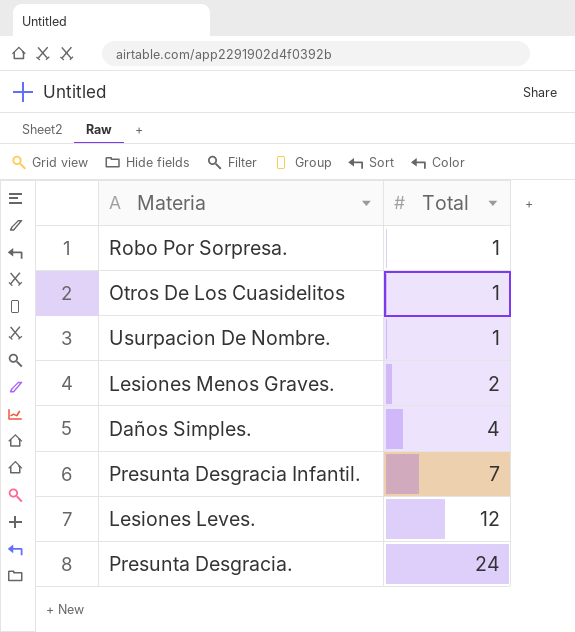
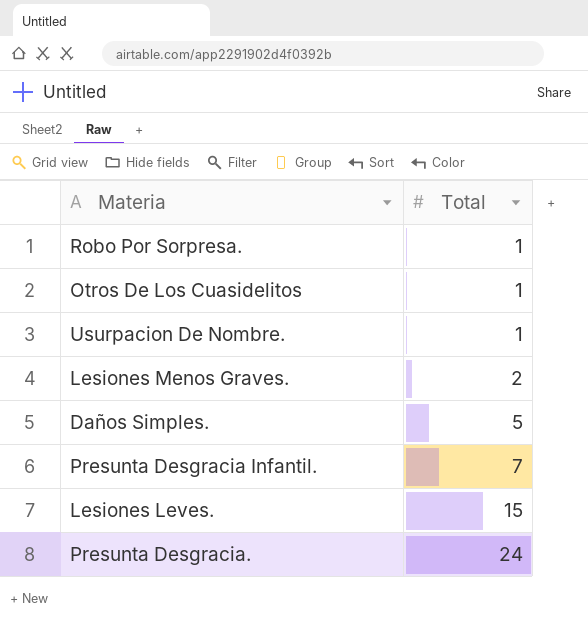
Daños Simples. | Total: 4 -> 5
Lesiones Leves. | Total: 12 -> 15

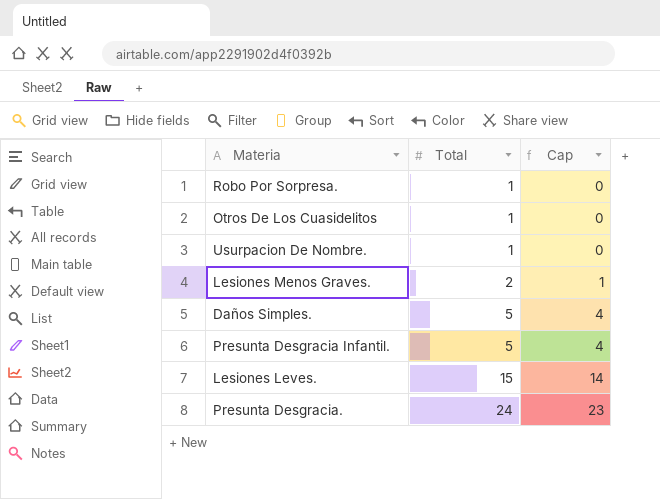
column Cap | formula: none -> [Total] - 1
Presunta Desgracia Infantil. | Total: 7 -> 5

